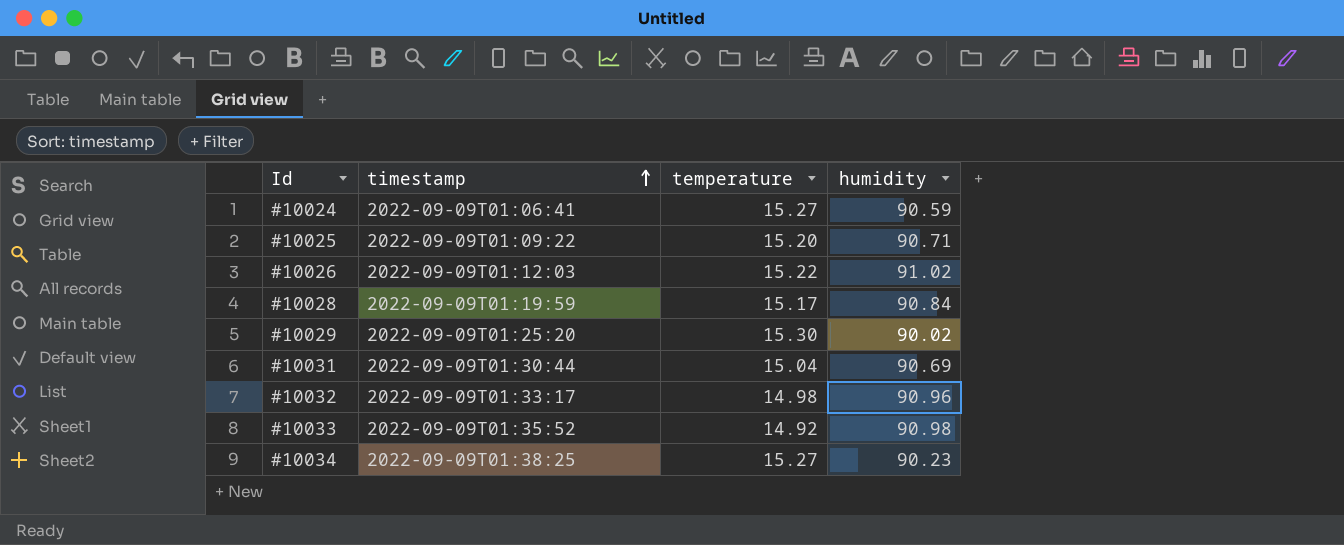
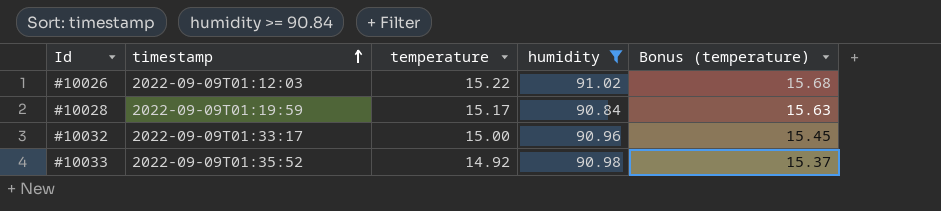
filter: none -> humidity >= 90.84
column Bonus (temperature) | formula: none -> [temperature] * 1.03
#10032 | temperature: 14.98 -> 15.00

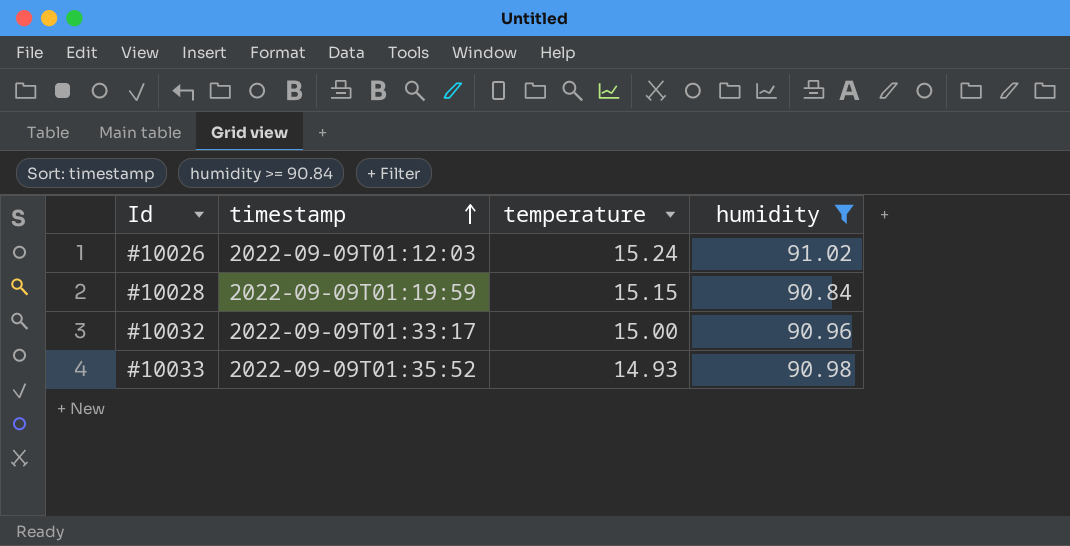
column Bonus (temperature) | formula: [temperature] * 1.03 -> none
#10026 | temperature: 15.22 -> 15.24
#10028 | temperature: 15.17 -> 15.15
#10033 | temperature: 14.92 -> 14.93

